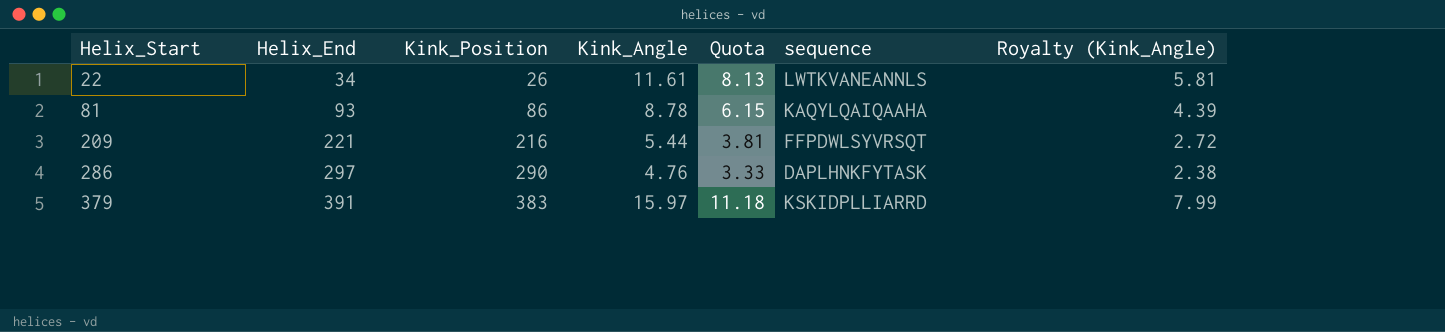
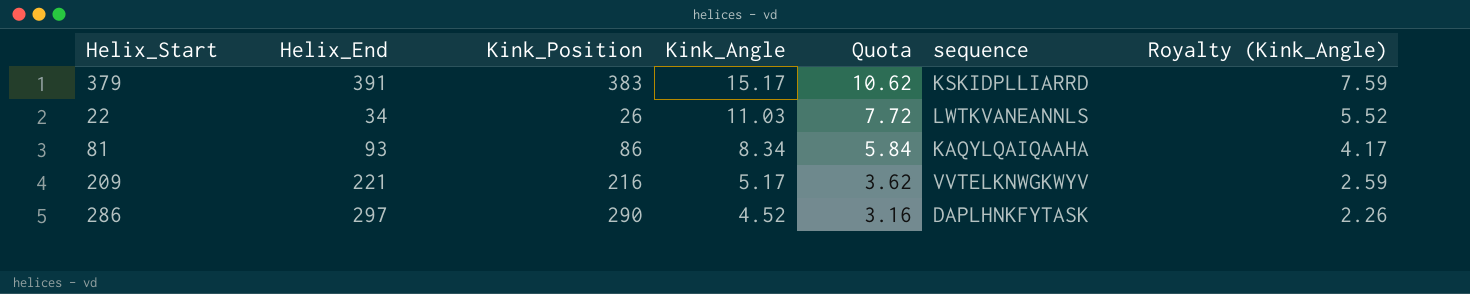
row order: Helix_Start ascending -> Kink_Angle descending
379 | Kink_Angle: 15.97 -> 15.17
379 | Quota: 11.18 -> 10.62
379 | Royalty (Kink_Angle): 7.99 -> 7.59
22 | Kink_Angle: 11.61 -> 11.03
22 | Quota: 8.13 -> 7.72
22 | Royalty (Kink_Angle): 5.81 -> 5.52
81 | Kink_Angle: 8.78 -> 8.34
81 | Quota: 6.15 -> 5.84
81 | Royalty (Kink_Angle): 4.39 -> 4.17
209 | Kink_Angle: 5.44 -> 5.17
209 | Quota: 3.81 -> 3.62
209 | sequence: FFPDWLSYVRSQT -> VVTELKNWGKWYV
209 | Royalty (Kink_Angle): 2.72 -> 2.59
286 | Kink_Angle: 4.76 -> 4.52
286 | Quota: 3.33 -> 3.16
286 | Royalty (Kink_Angle): 2.38 -> 2.26

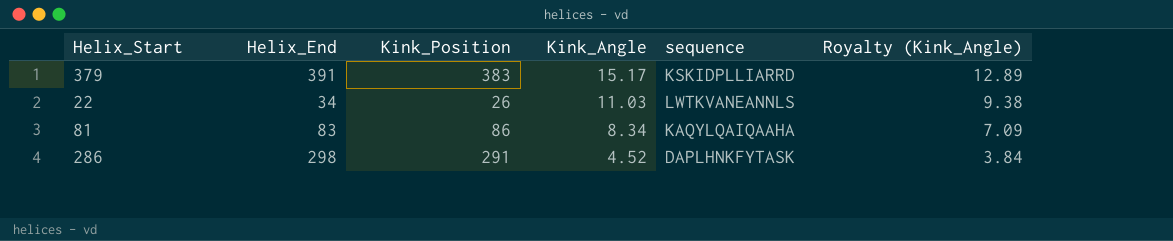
column Quota | formula: [Kink_Angle] * 0.7 -> none
column Royalty (Kink_Angle) | formula: [Kink_Angle] * 0.5 -> [Kink_Angle] * 0.85
row 209: 221 | 216 | 5.17 | 3.62 | VVTELKNWGKWYV | 2.59 -> none
81 | Helix_End: 93 -> 83
286 | Helix_End: 297 -> 298
286 | Kink_Position: 290 -> 291

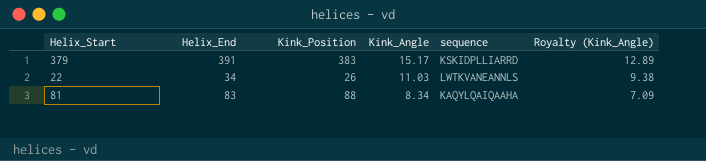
row 286: 298 | 291 | 4.52 | DAPLHNKFYTASK | 3.84 -> none
81 | Kink_Position: 86 -> 88

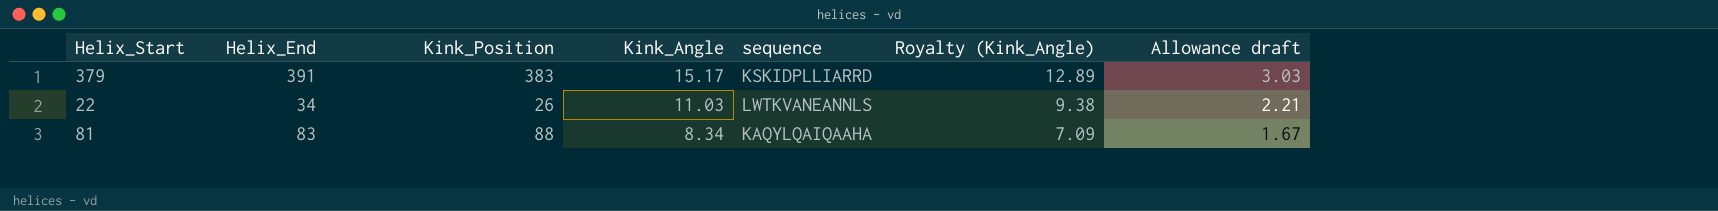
column Allowance draft | formula: none -> [Kink_Angle] * 0.2

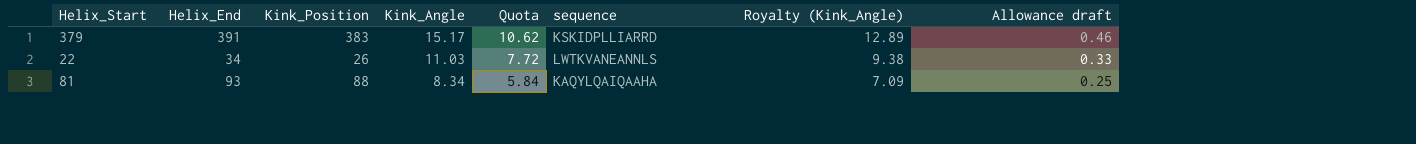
column Quota | formula: none -> [Kink_Angle] * 0.7
column Allowance draft | formula: [Kink_Angle] * 0.2 -> [Kink_Angle] * 0.03
81 | Helix_End: 83 -> 93

